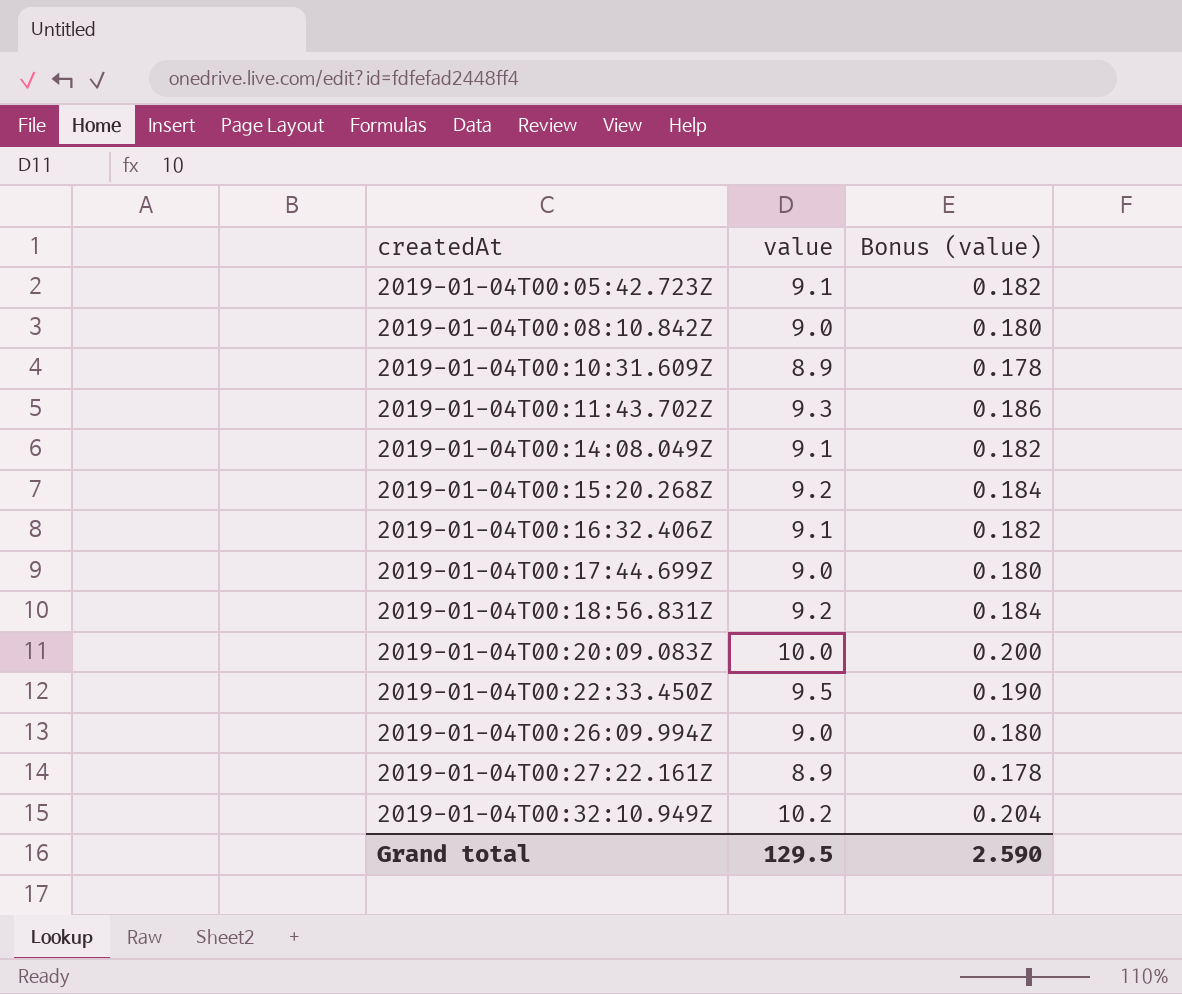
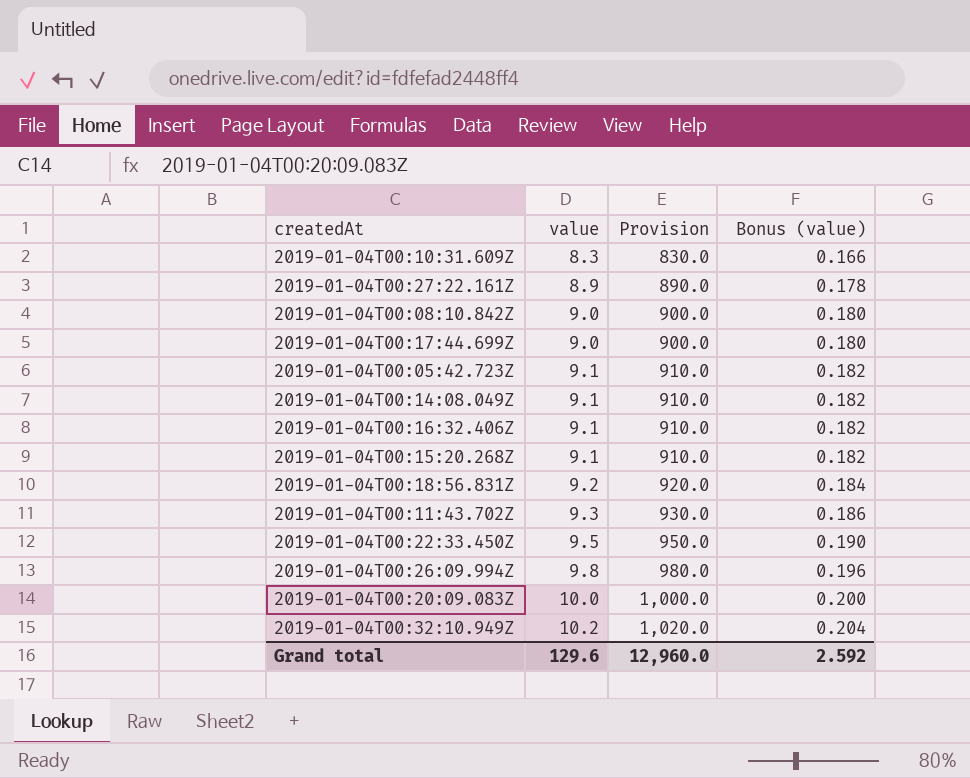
row order: createdAt ascending -> value ascending
column Provision | formula: none -> [value] * 100
2019-01-04T00:10:31.609Z | value: 8.9 -> 8.3
2019-01-04T00:10:31.609Z | Bonus (value): 0.178 -> 0.166
2019-01-04T00:15:20.268Z | value: 9.2 -> 9.1
2019-01-04T00:15:20.268Z | Bonus (value): 0.184 -> 0.182
2019-01-04T00:26:09.994Z | value: 9.0 -> 9.8
2019-01-04T00:26:09.994Z | Bonus (value): 0.180 -> 0.196
Grand total | value: 129.5 -> 129.6
Grand total | Bonus (value): 2.590 -> 2.592

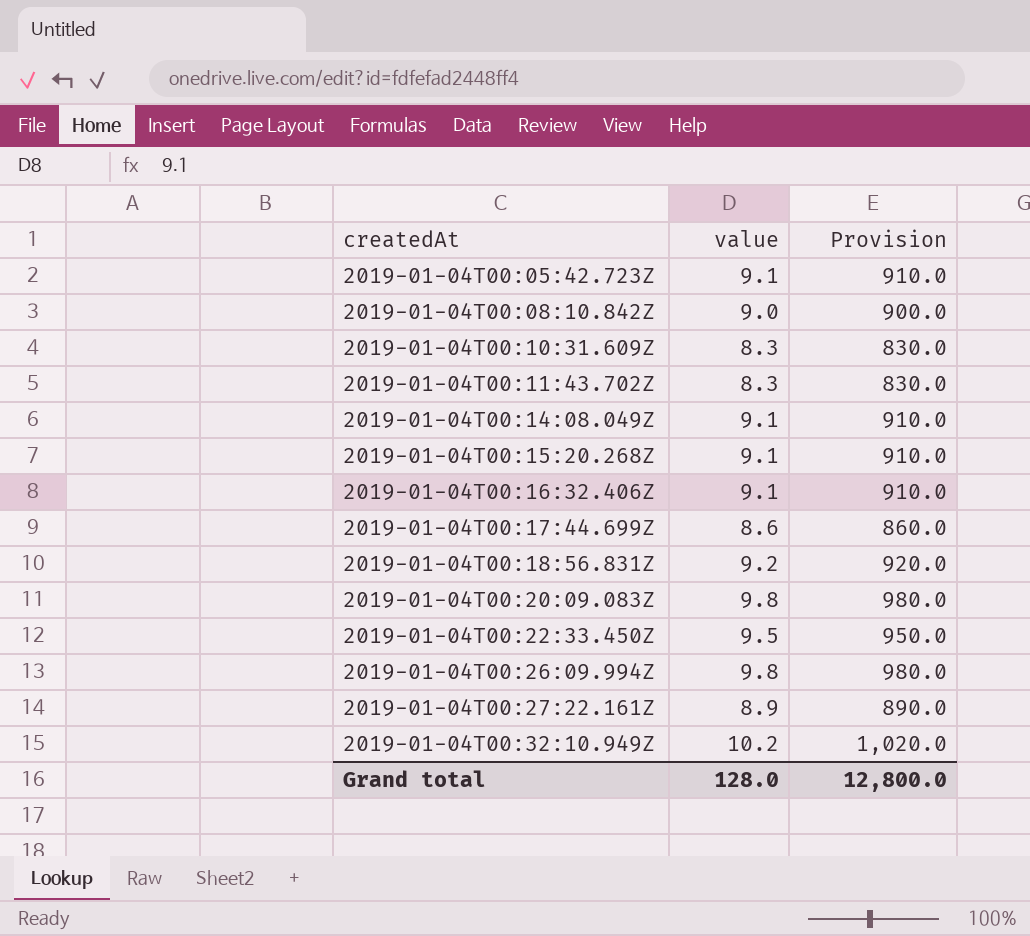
row order: value ascending -> createdAt ascending
column Bonus (value) | formula: [value] * 0.02 -> none
2019-01-04T00:11:43.702Z | value: 9.3 -> 8.3
2019-01-04T00:11:43.702Z | Provision: 930.0 -> 830.0
2019-01-04T00:17:44.699Z | value: 9.0 -> 8.6
2019-01-04T00:17:44.699Z | Provision: 900.0 -> 860.0
2019-01-04T00:20:09.083Z | value: 10.0 -> 9.8
2019-01-04T00:20:09.083Z | Provision: 1,000.0 -> 980.0
Grand total | value: 129.6 -> 128.0
Grand total | Provision: 12,960.0 -> 12,800.0

